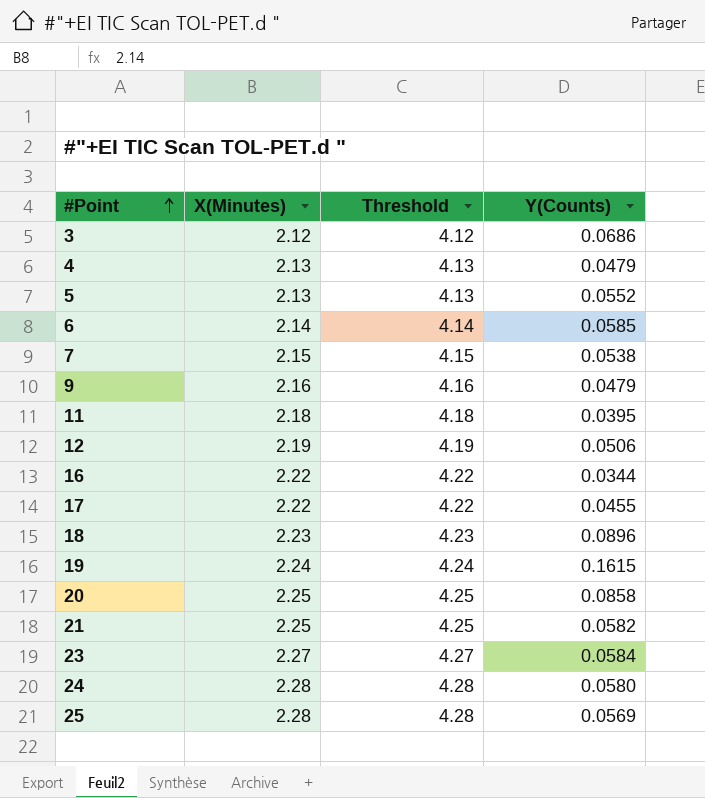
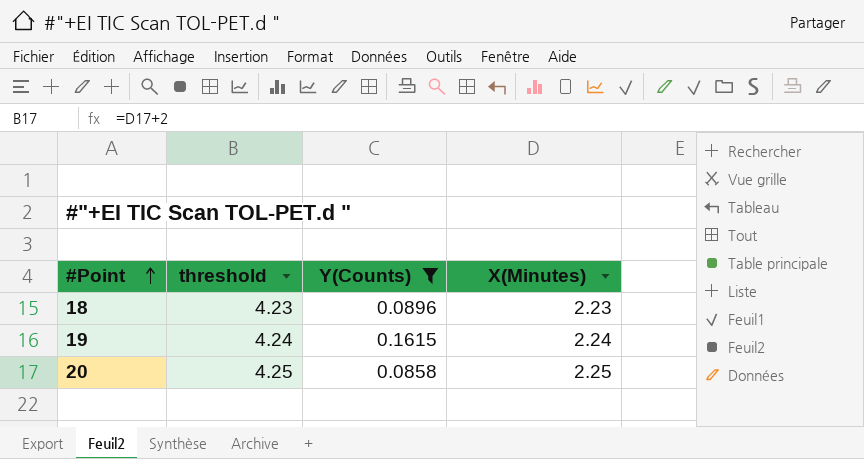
filter: none -> Y(Counts) >= 0.0858
column name: Threshold -> threshold
column X(Minutes) | position: 2 -> 4

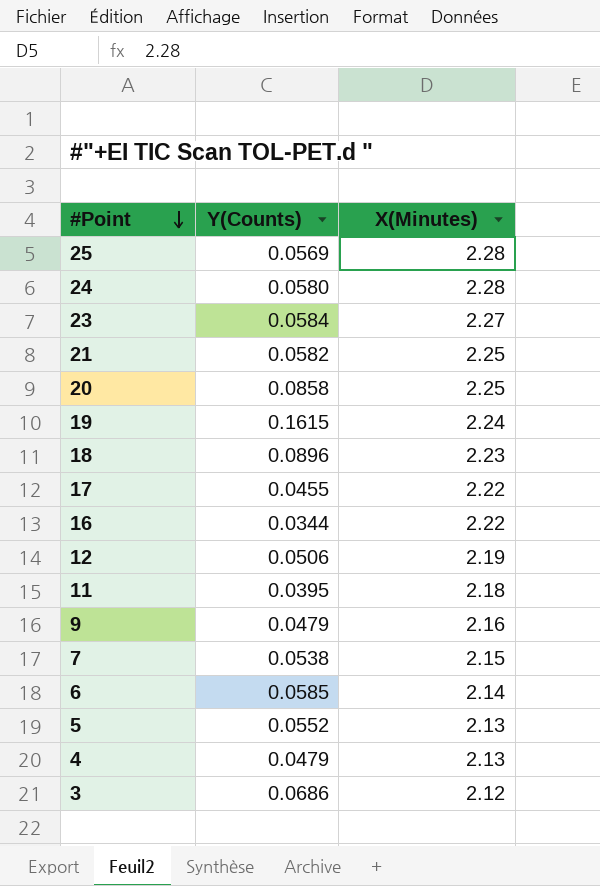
filter: Y(Counts) >= 0.0858 -> none
row order: #Point ascending -> #Point descending
column threshold | formula: [X(Minutes)] + 2 -> none

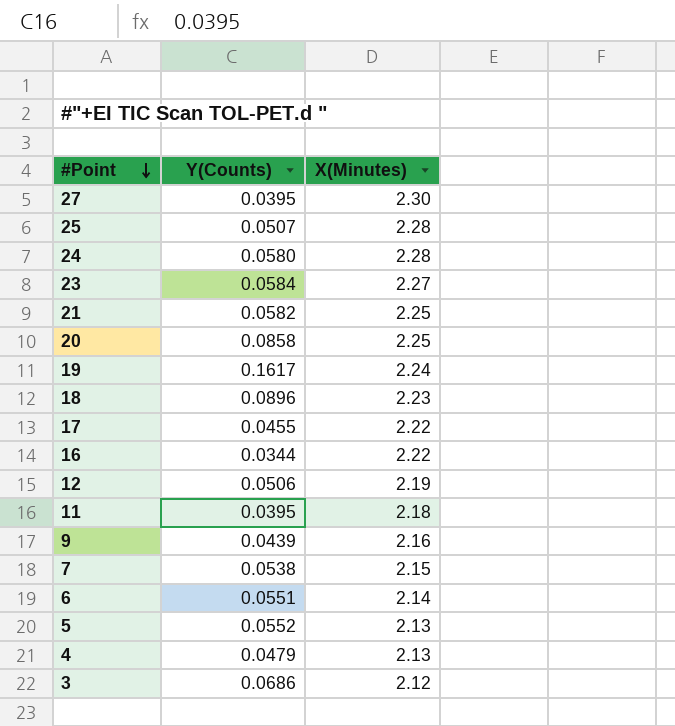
row 27: none -> 0.0395 | 2.30
25 | Y(Counts): 0.0569 -> 0.0507
19 | Y(Counts): 0.1615 -> 0.1617
9 | Y(Counts): 0.0479 -> 0.0439
6 | Y(Counts): 0.0585 -> 0.0551

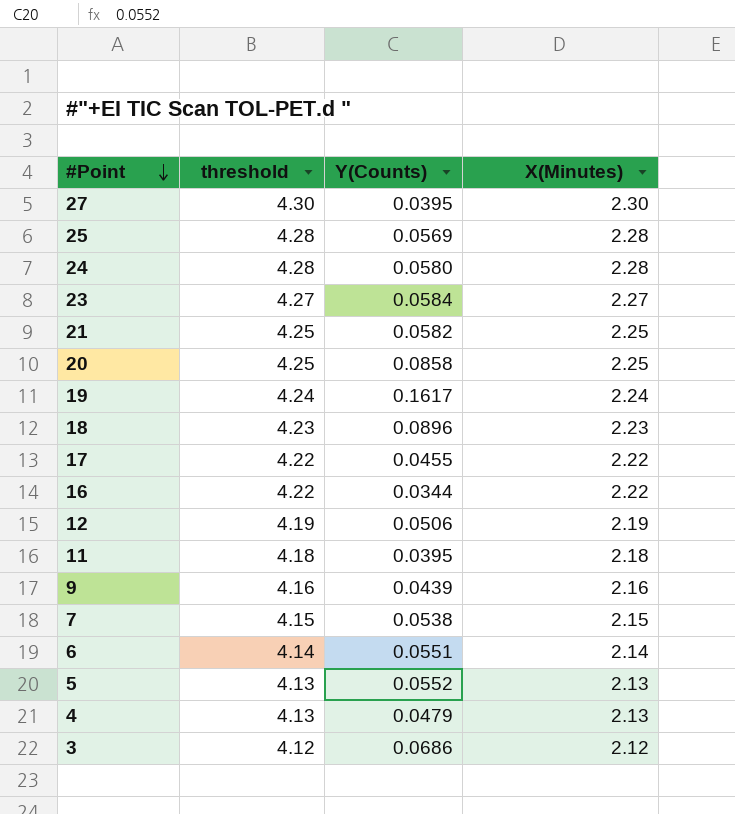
column threshold | formula: none -> [X(Minutes)] + 2
25 | Y(Counts): 0.0507 -> 0.0569

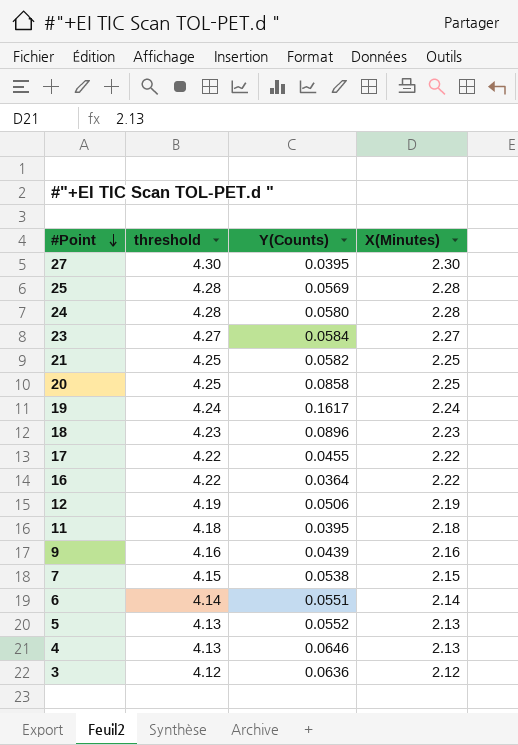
16 | Y(Counts): 0.0344 -> 0.0364
4 | Y(Counts): 0.0479 -> 0.0646
3 | Y(Counts): 0.0686 -> 0.0636

